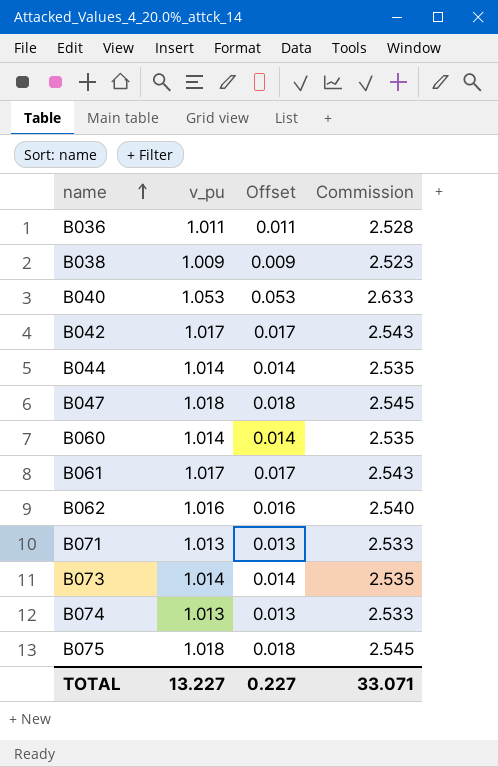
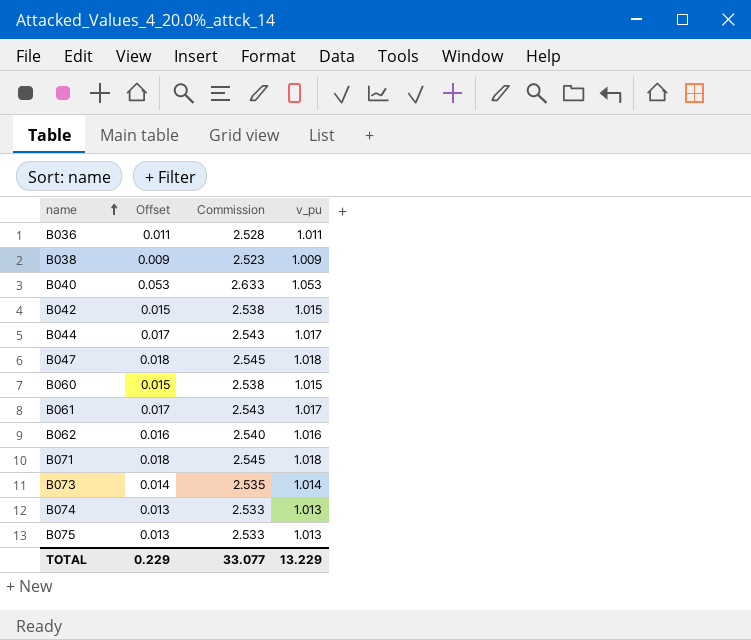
column v_pu | position: 2 -> 4
B042 | Offset: 0.017 -> 0.015
B042 | Commission: 2.543 -> 2.538
B042 | v_pu: 1.017 -> 1.015
B044 | Offset: 0.014 -> 0.017
B044 | Commission: 2.535 -> 2.543
B044 | v_pu: 1.014 -> 1.017
B060 | Offset: 0.014 -> 0.015
B060 | Commission: 2.535 -> 2.538
B060 | v_pu: 1.014 -> 1.015
B071 | Offset: 0.013 -> 0.018
B071 | Commission: 2.533 -> 2.545
B071 | v_pu: 1.013 -> 1.018
B075 | Offset: 0.018 -> 0.013
B075 | Commission: 2.545 -> 2.533
B075 | v_pu: 1.018 -> 1.013
TOTAL | Offset: 0.227 -> 0.229
TOTAL | Commission: 33.071 -> 33.077
TOTAL | v_pu: 13.227 -> 13.229

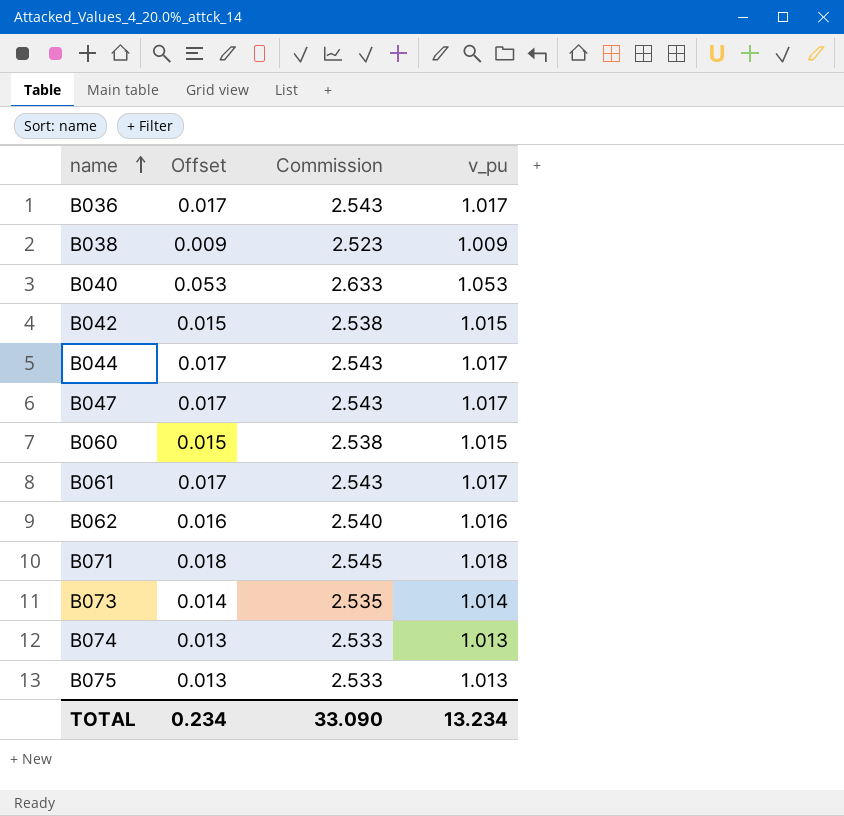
B036 | Offset: 0.011 -> 0.017
B036 | Commission: 2.528 -> 2.543
B036 | v_pu: 1.011 -> 1.017
B047 | Offset: 0.018 -> 0.017
B047 | Commission: 2.545 -> 2.543
B047 | v_pu: 1.018 -> 1.017
TOTAL | Offset: 0.229 -> 0.234
TOTAL | Commission: 33.077 -> 33.090
TOTAL | v_pu: 13.229 -> 13.234

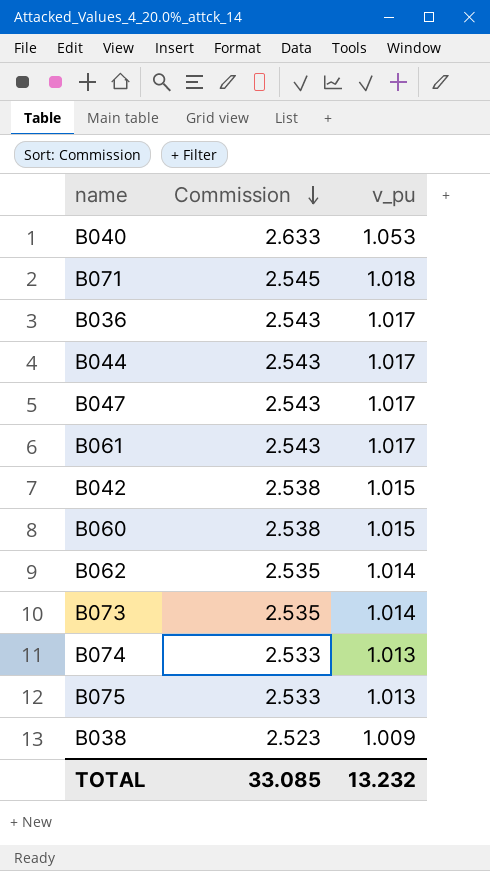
row order: name ascending -> Commission descending
column Offset | formula: [v_pu] - 1 -> none
B062 | Commission: 2.540 -> 2.535
B062 | v_pu: 1.016 -> 1.014
TOTAL | Commission: 33.090 -> 33.085
TOTAL | v_pu: 13.234 -> 13.232

